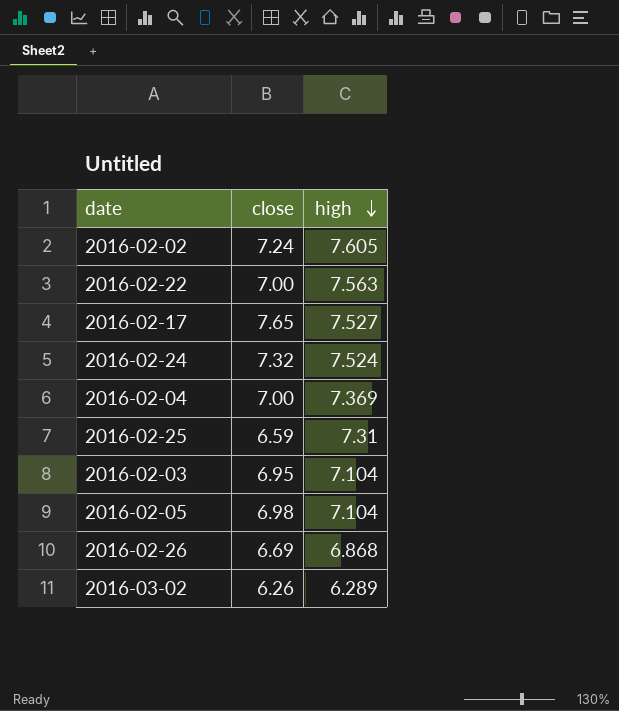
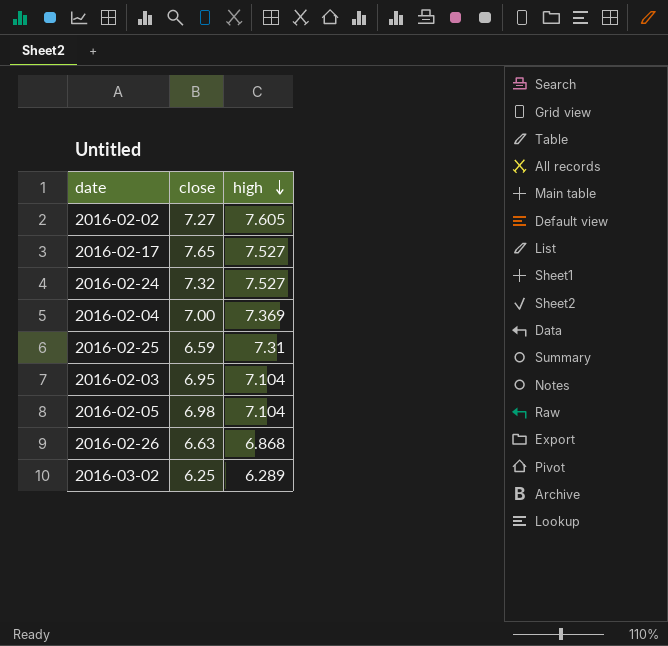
row 2016-02-22: 7.00 | 7.563 -> none
2016-02-02 | close: 7.24 -> 7.27
2016-02-24 | high: 7.524 -> 7.527
2016-02-26 | close: 6.69 -> 6.63
2016-03-02 | close: 6.26 -> 6.25

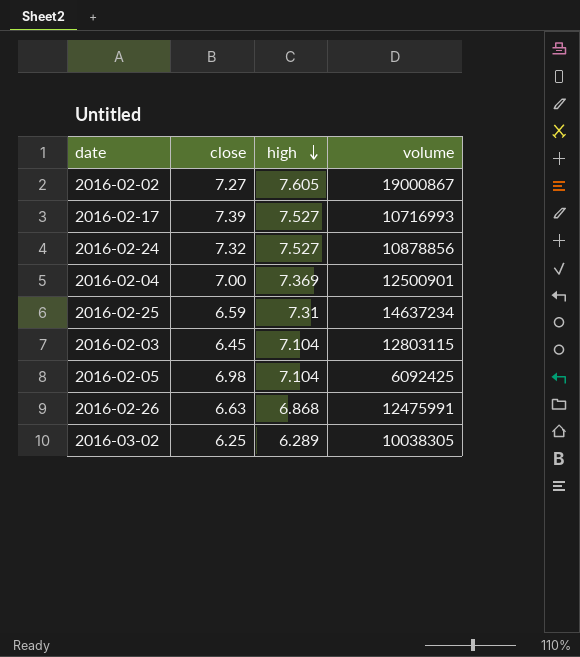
column volume | position: none -> 4
2016-02-17 | close: 7.65 -> 7.39
2016-02-03 | close: 6.95 -> 6.45

